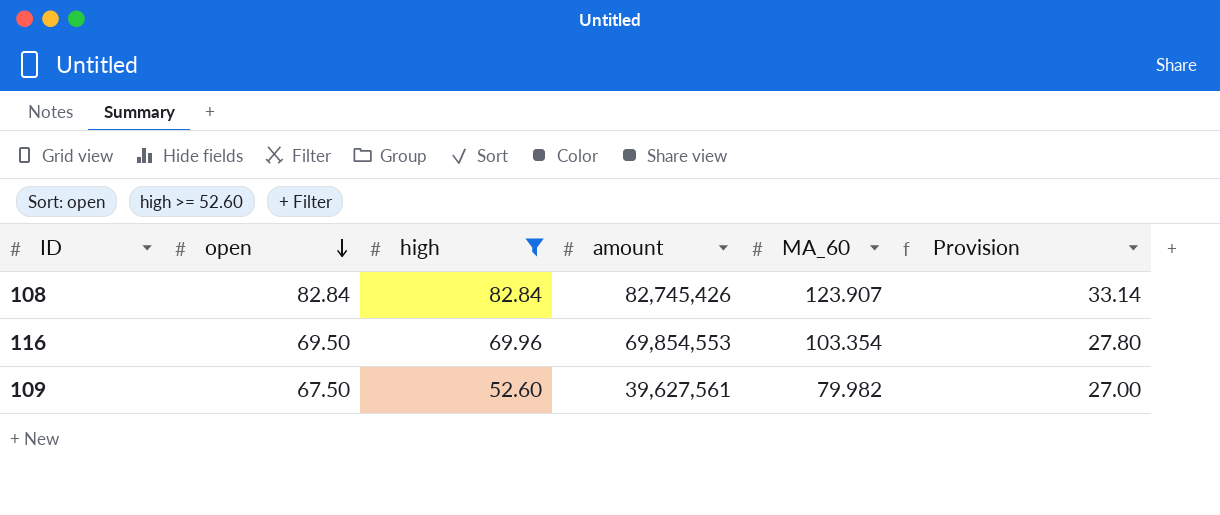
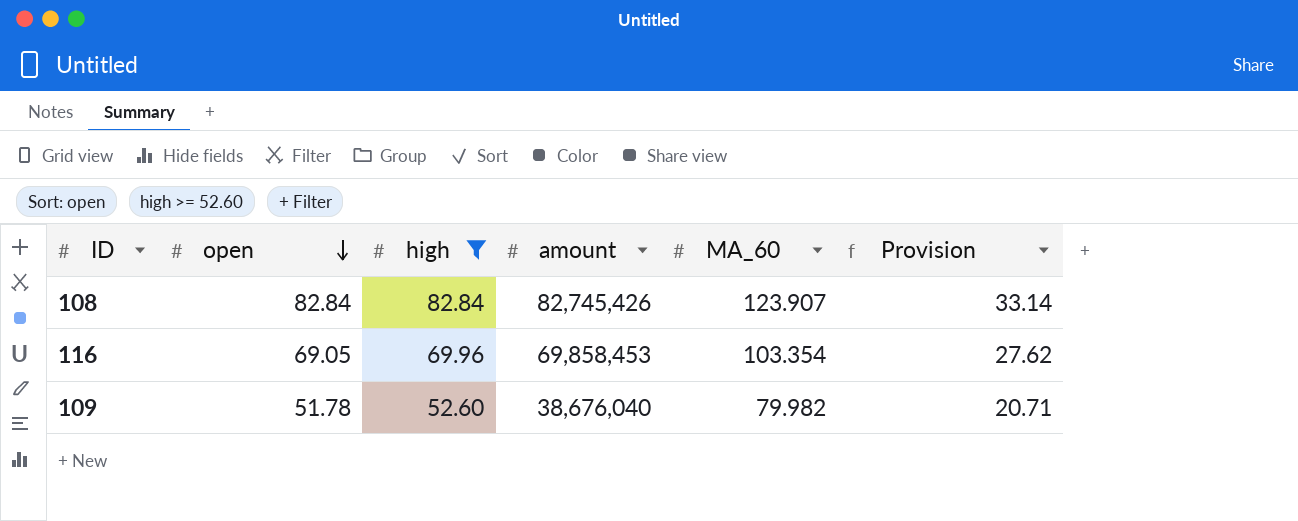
116 | open: 69.50 -> 69.05
116 | amount: 69,854,553 -> 69,858,453
116 | Provision: 27.80 -> 27.62
109 | open: 67.50 -> 51.78
109 | amount: 39,627,561 -> 38,676,040
109 | Provision: 27.00 -> 20.71

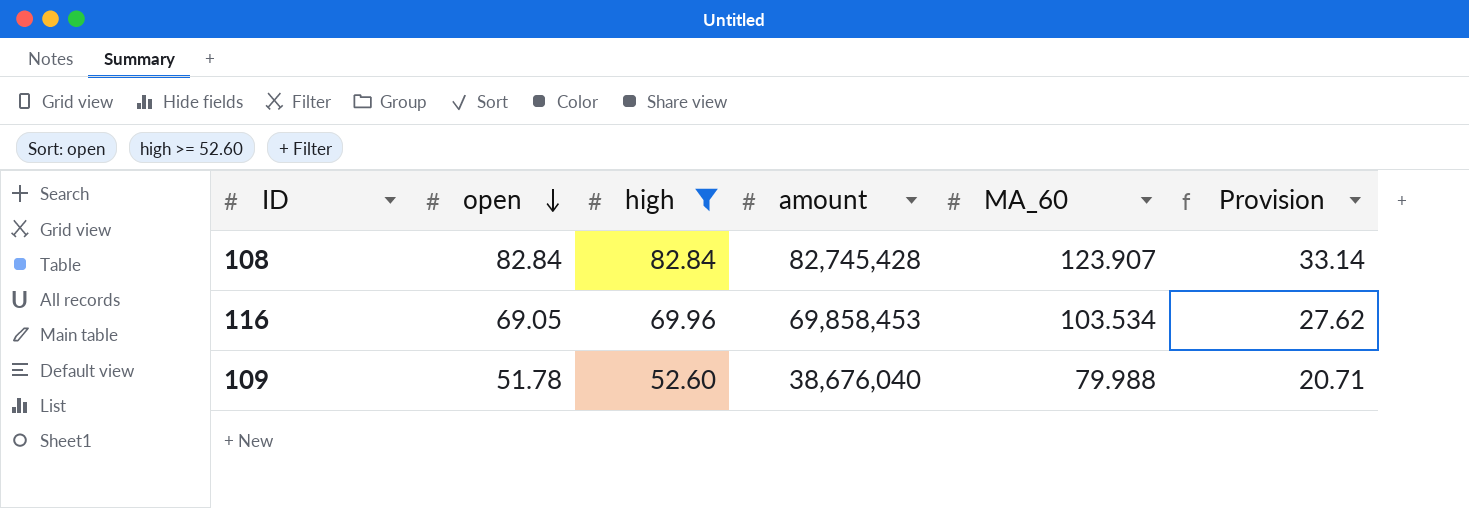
108 | amount: 82,745,426 -> 82,745,428
116 | MA_60: 103.354 -> 103.534
109 | MA_60: 79.982 -> 79.988

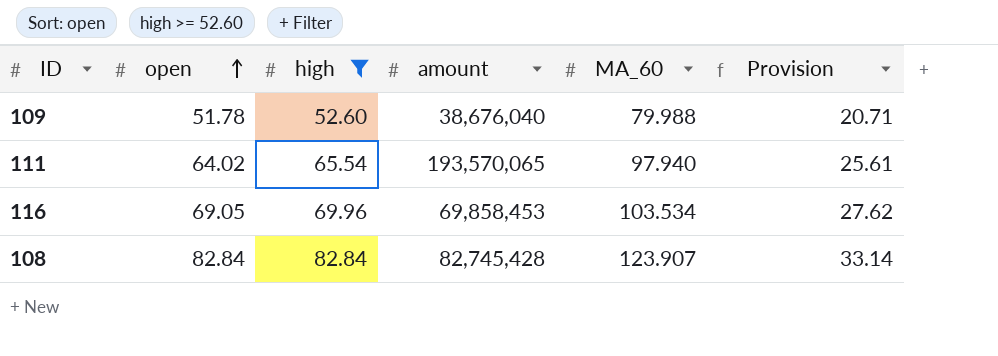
row order: open descending -> open ascending
row 111: none -> 64.02 | 65.54 | 193,570,065 | 97.940 | 25.61

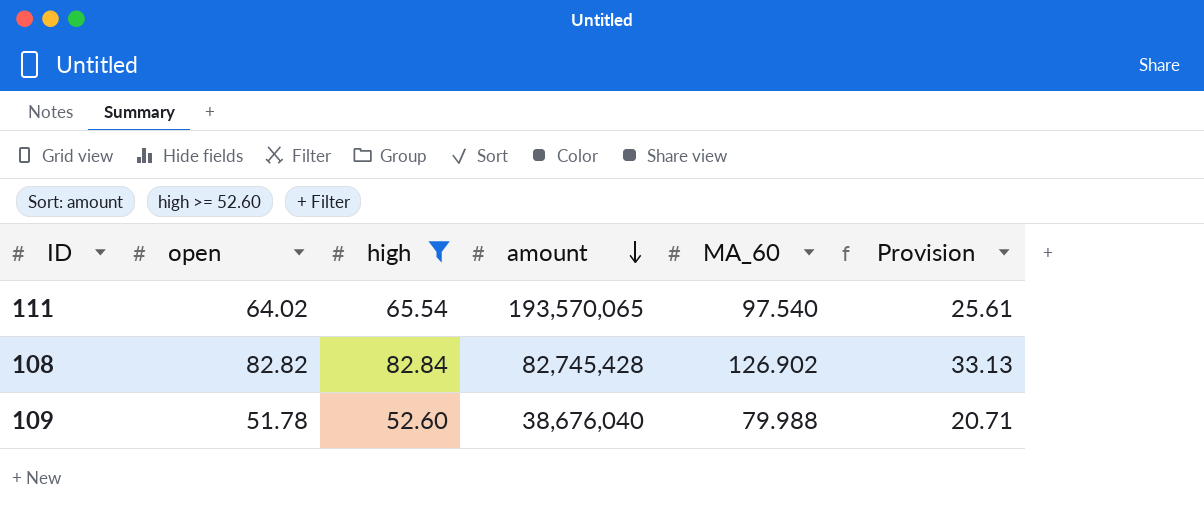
row order: open ascending -> amount descending
row 116: 69.05 | 69.96 | 69,858,453 | 103.534 | 27.62 -> none
111 | MA_60: 97.940 -> 97.540
108 | open: 82.84 -> 82.82
108 | MA_60: 123.907 -> 126.902
108 | Provision: 33.14 -> 33.13

